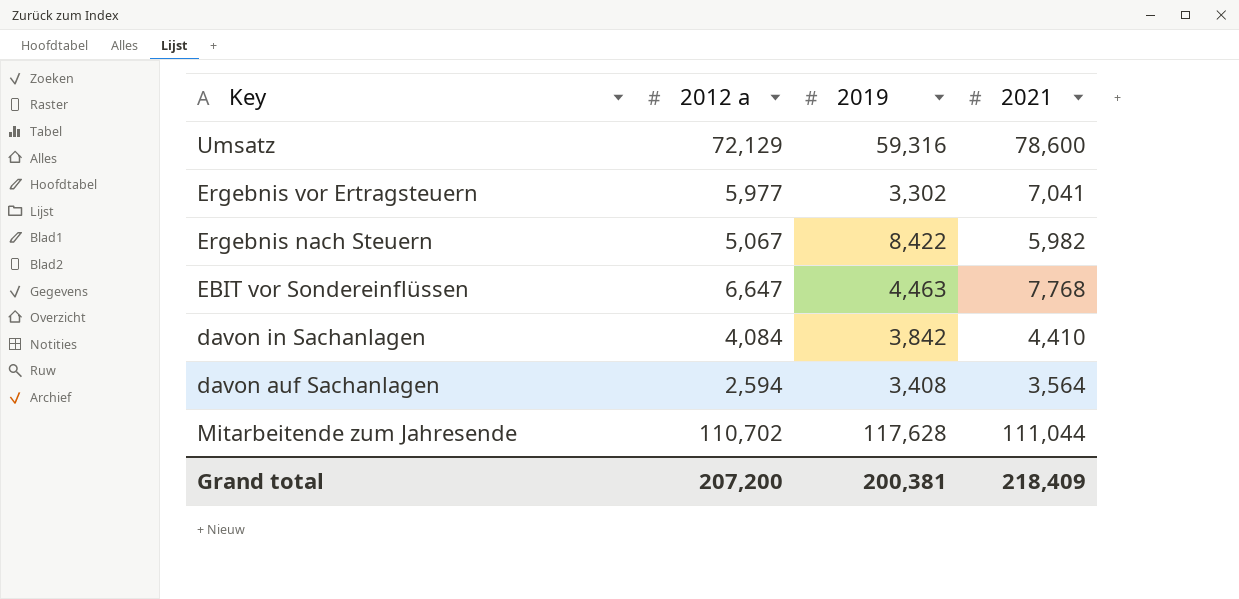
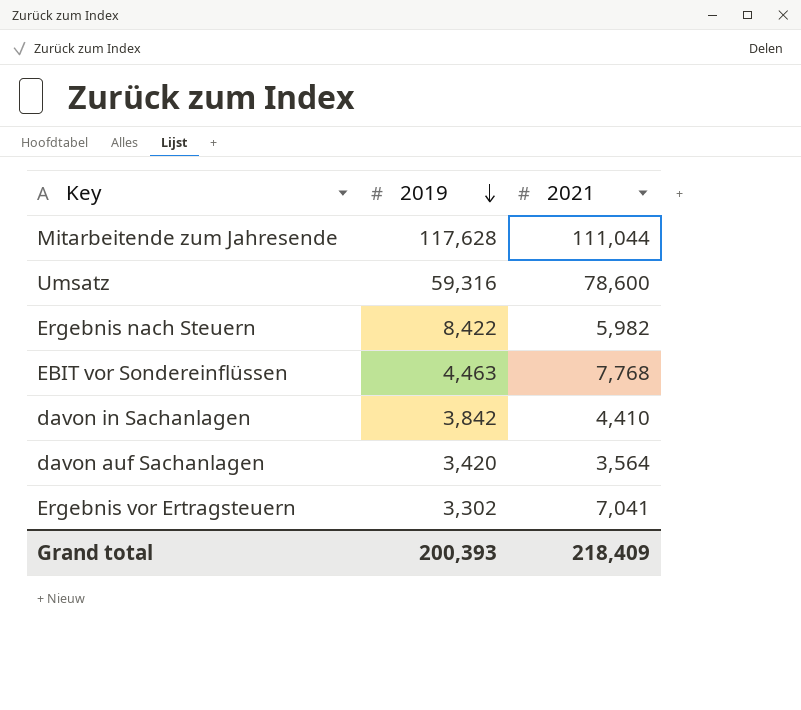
row order: none -> 2019 descending
column 2012 a | position: 2 -> none
davon auf Sachanlagen | 2019: 3,408 -> 3,420
Grand total | 2019: 200,381 -> 200,393

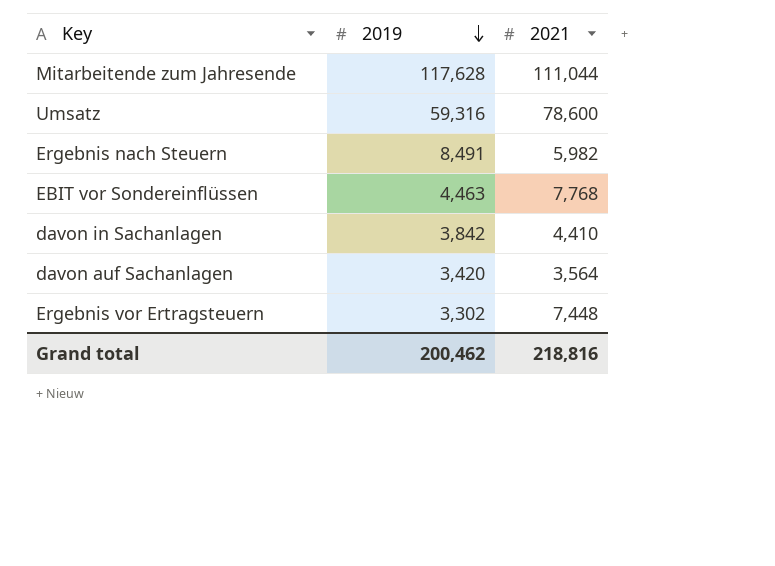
Ergebnis nach Steuern | 2019: 8,422 -> 8,491
Ergebnis vor Ertragsteuern | 2021: 7,041 -> 7,448
Grand total | 2019: 200,393 -> 200,462
Grand total | 2021: 218,409 -> 218,816

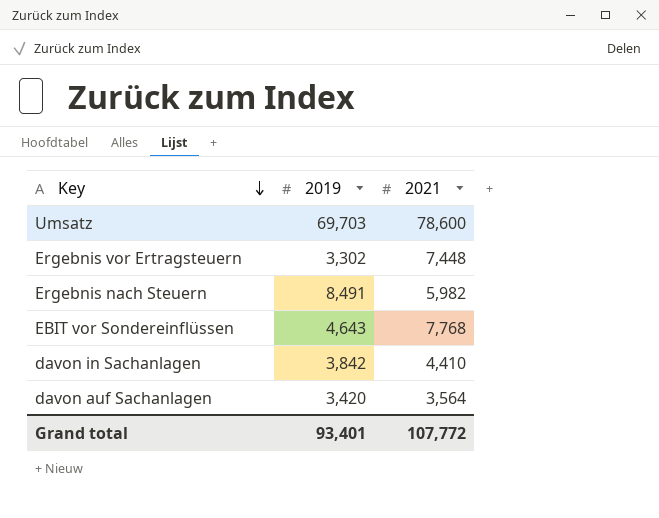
row order: 2019 descending -> Key descending
row Mitarbeitende zum Jahresende: 117,628 | 111,044 -> none
Umsatz | 2019: 59,316 -> 69,703
EBIT vor Sondereinflüssen | 2019: 4,463 -> 4,643
Grand total | 2019: 200,462 -> 93,401
Grand total | 2021: 218,816 -> 107,772

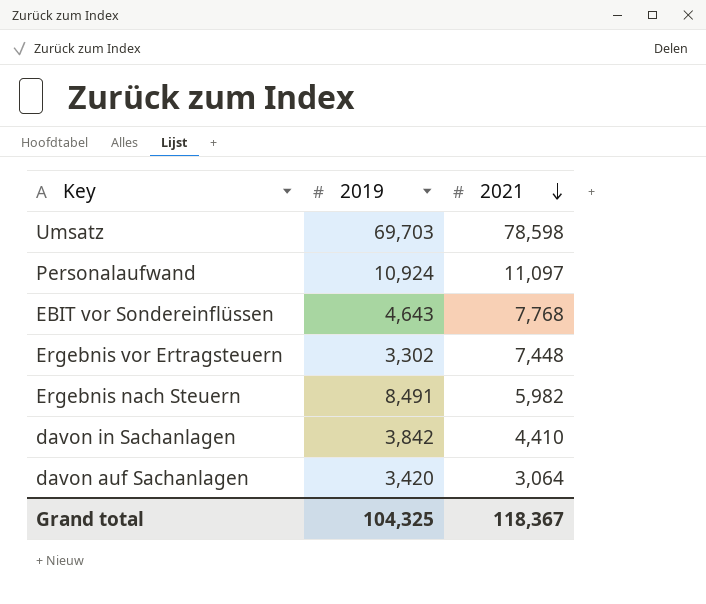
row order: Key descending -> 2021 descending
Umsatz | 2021: 78,600 -> 78,598
row Personalaufwand: none -> 10,924 | 11,097
davon auf Sachanlagen | 2021: 3,564 -> 3,064
Grand total | 2019: 93,401 -> 104,325
Grand total | 2021: 107,772 -> 118,367

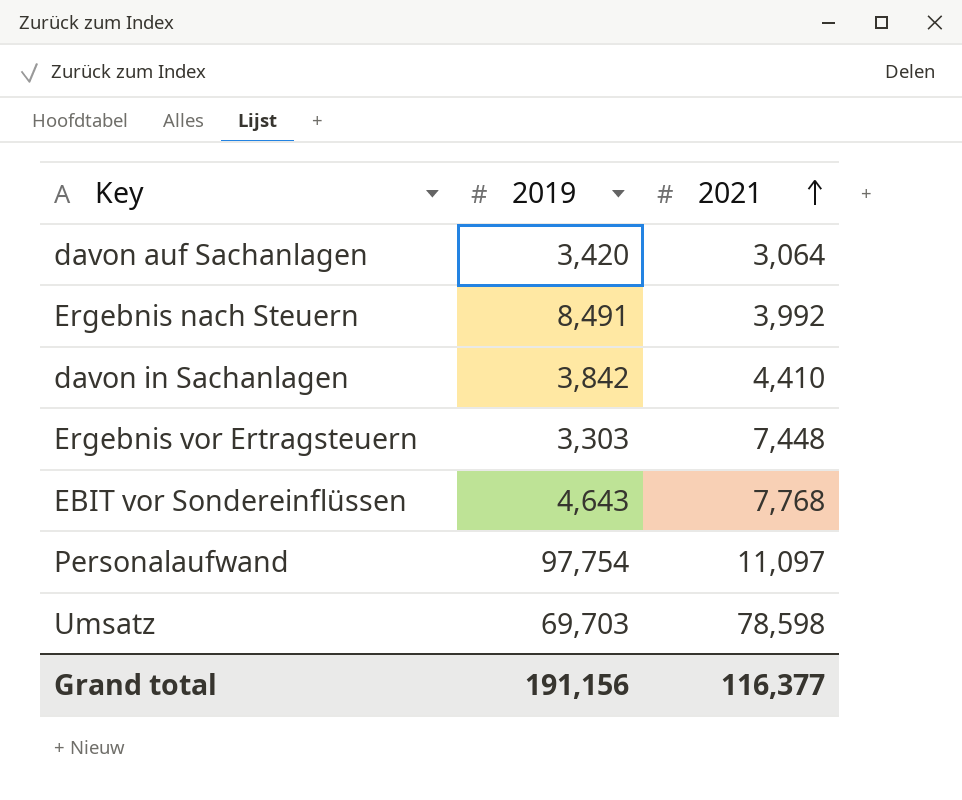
row order: 2021 descending -> 2021 ascending
Ergebnis nach Steuern | 2021: 5,982 -> 3,992
Ergebnis vor Ertragsteuern | 2019: 3,302 -> 3,303
Personalaufwand | 2019: 10,924 -> 97,754
Grand total | 2019: 104,325 -> 191,156
Grand total | 2021: 118,367 -> 116,377

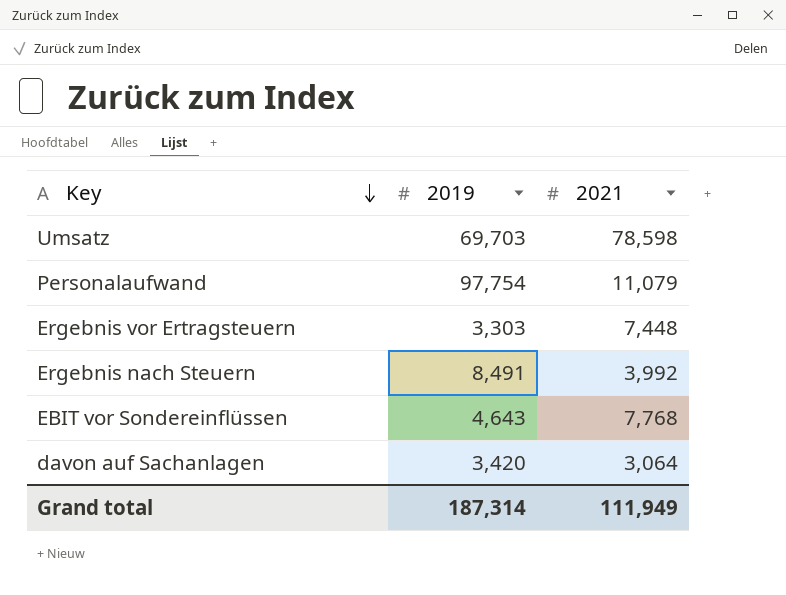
row order: 2021 ascending -> Key descending
row davon in Sachanlagen: 3,842 | 4,410 -> none
Personalaufwand | 2021: 11,097 -> 11,079
Grand total | 2019: 191,156 -> 187,314
Grand total | 2021: 116,377 -> 111,949

